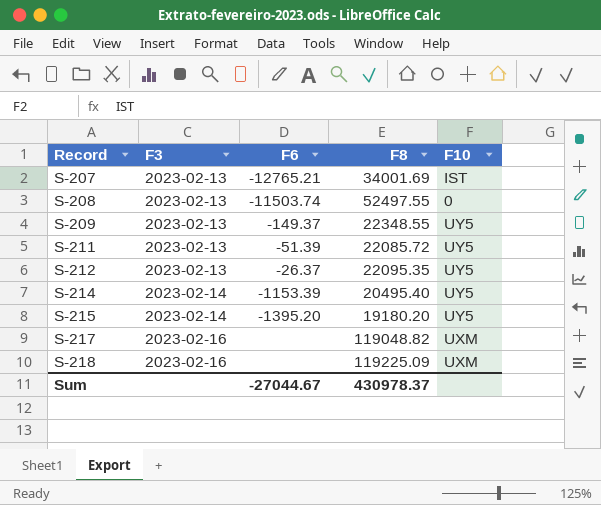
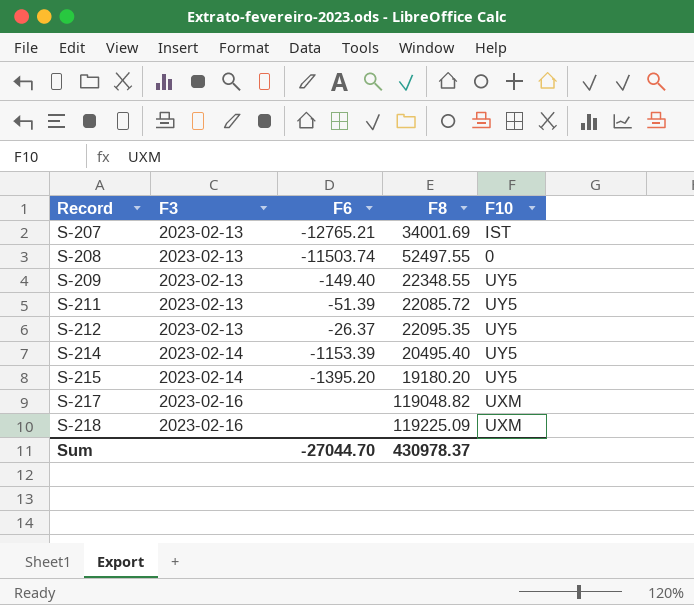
S-209 | F6: -149.37 -> -149.40
Sum | F6: -27044.67 -> -27044.70

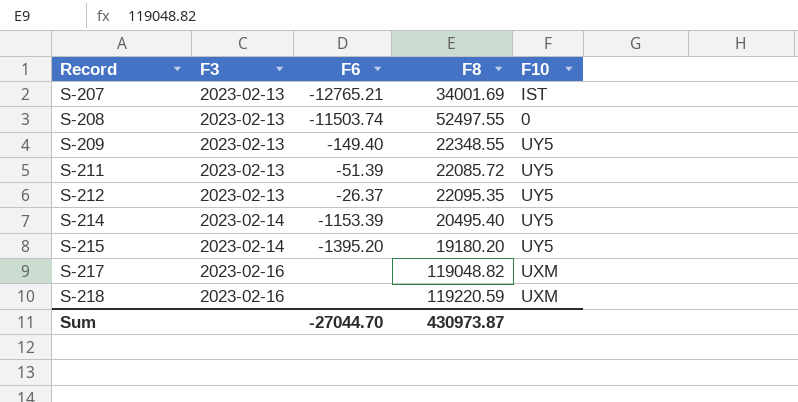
S-218 | F8: 119225.09 -> 119220.59
Sum | F8: 430978.37 -> 430973.87

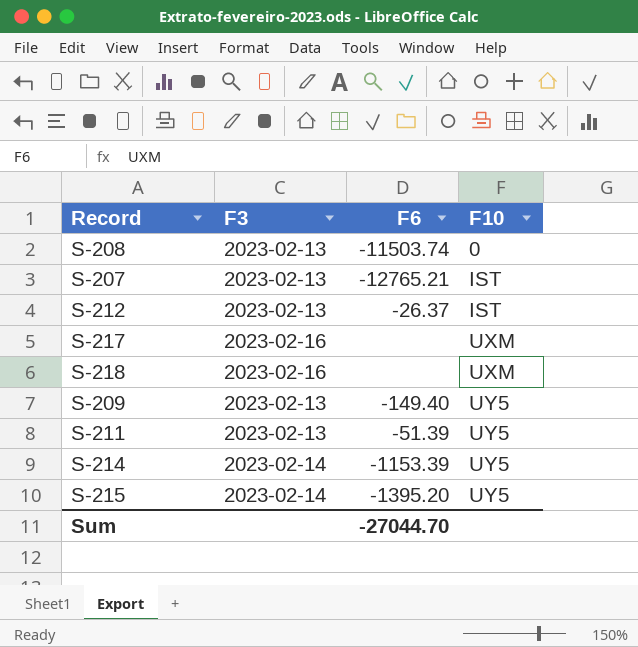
row order: Record ascending -> F10 ascending
column F8 | position: 4 -> none
S-212 | F10: UY5 -> IST

